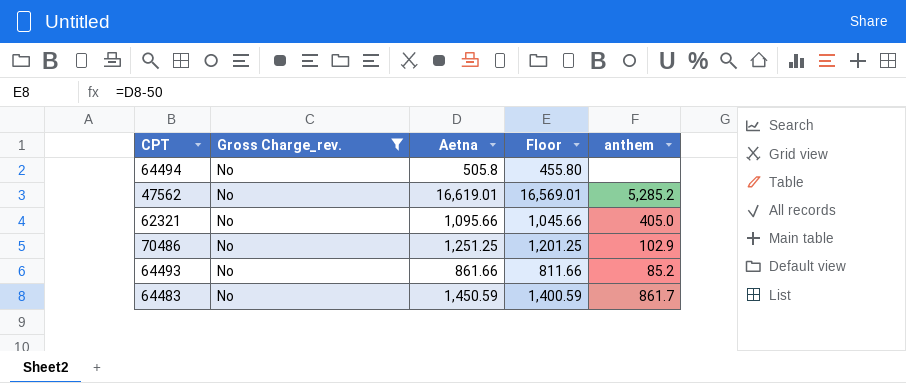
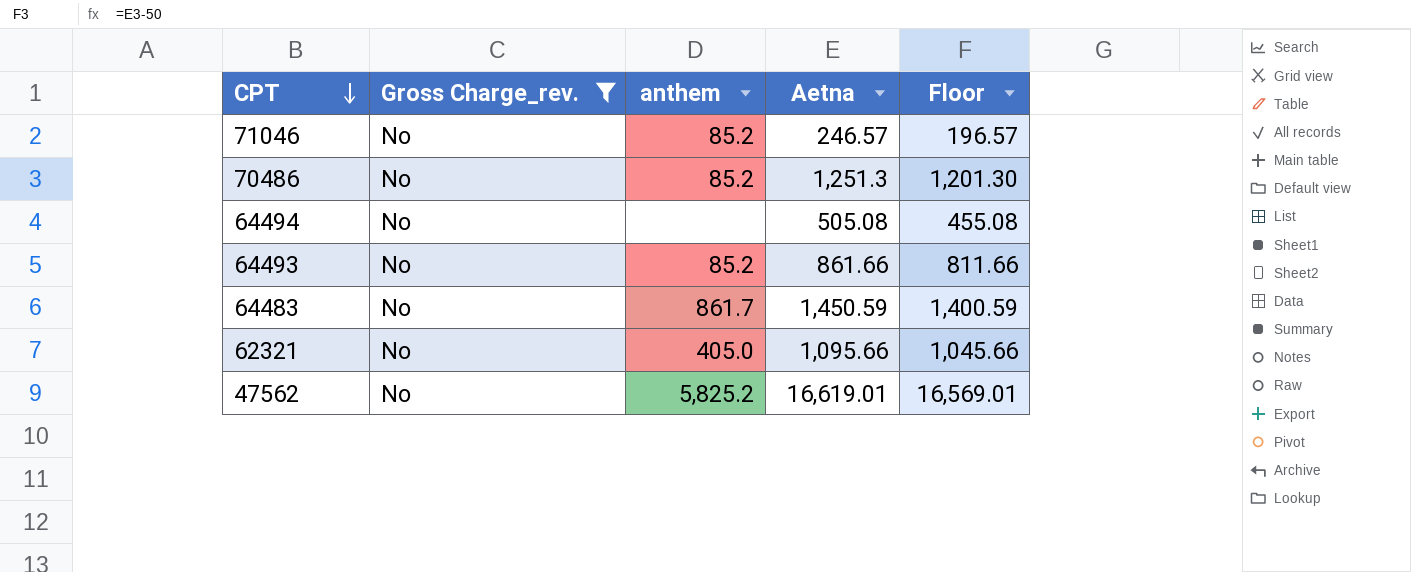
row order: none -> CPT descending
column anthem | position: 5 -> 3
row 71046: none -> No | 85.2 | 246.57 | 196.57
70486 | anthem: 102.9 -> 85.2
70486 | Aetna: 1,251.25 -> 1,251.3
70486 | Floor: 1,201.25 -> 1,201.30
64494 | Aetna: 505.8 -> 505.08
64494 | Floor: 455.80 -> 455.08
47562 | anthem: 5,285.2 -> 5,825.2

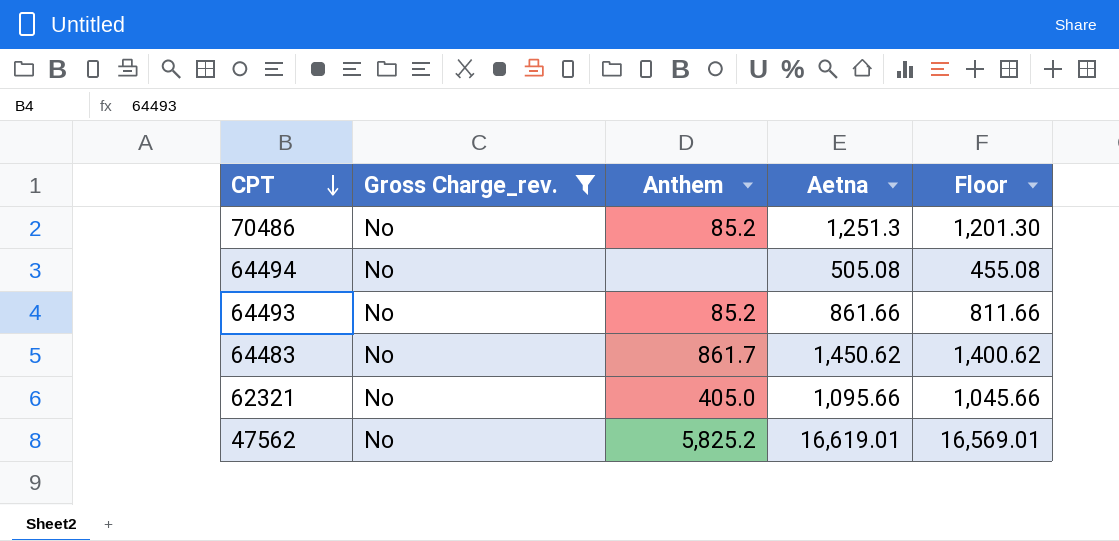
column name: anthem -> Anthem
row 71046: No | 85.2 | 246.57 | 196.57 -> none
64483 | Aetna: 1,450.59 -> 1,450.62
64483 | Floor: 1,400.59 -> 1,400.62

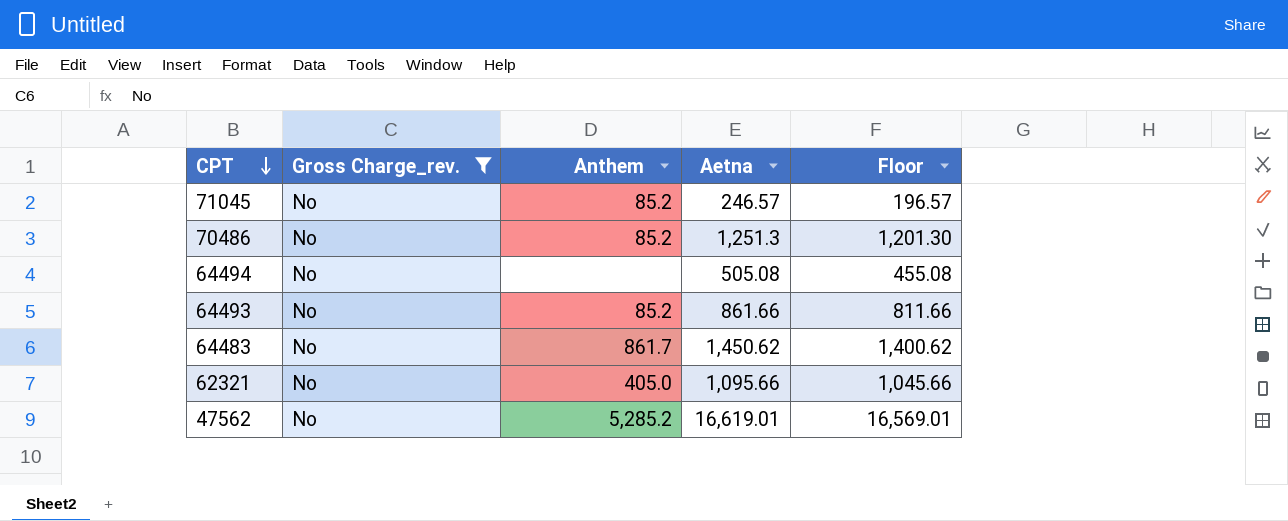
row 71045: none -> No | 85.2 | 246.57 | 196.57
47562 | Anthem: 5,825.2 -> 5,285.2

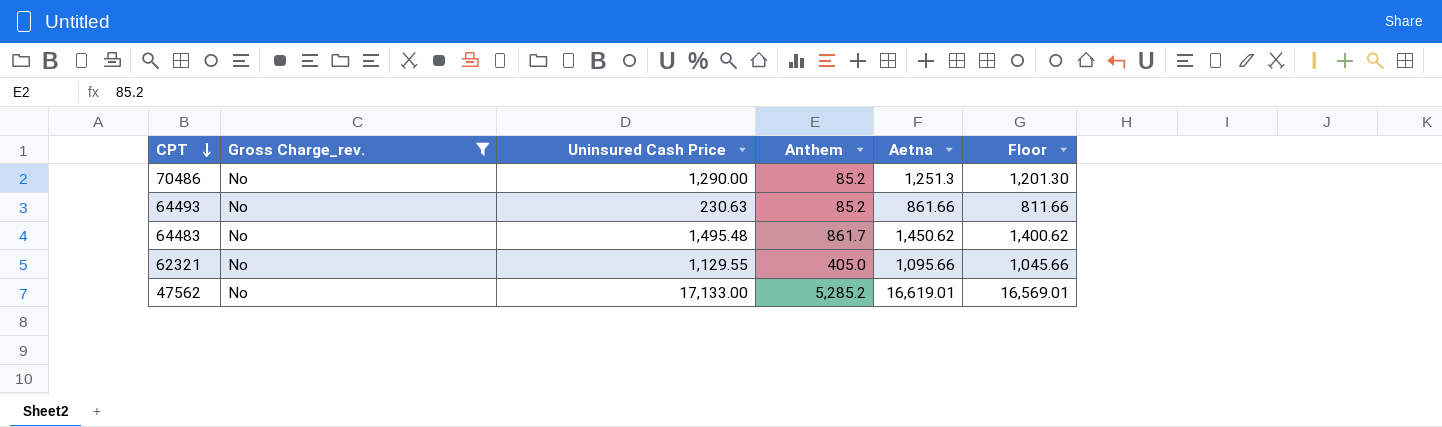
column Uninsured Cash Price | position: none -> 3
row 71045: No | 85.2 | 246.57 | 196.57 -> none
row 64494: No | none | 505.08 | 455.08 -> none

